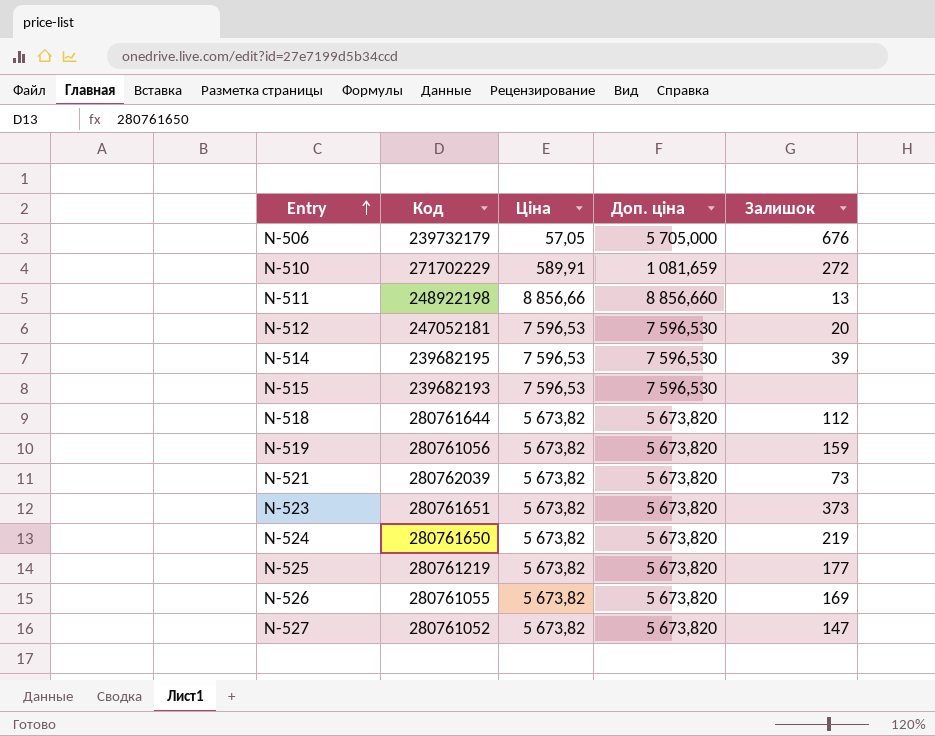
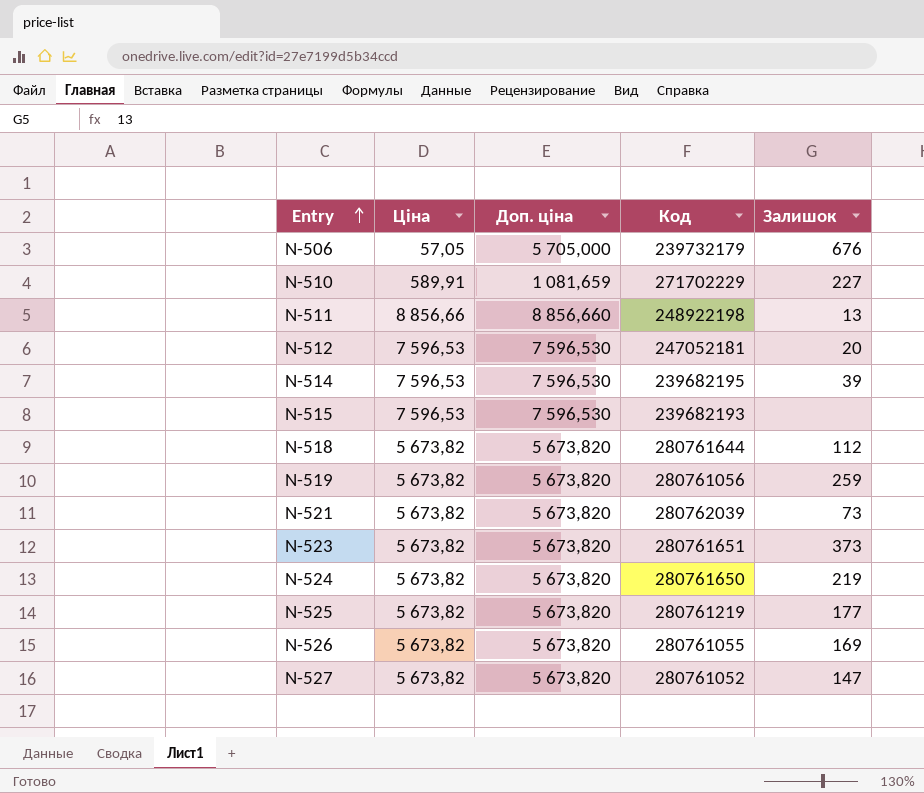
column Код | position: 2 -> 4
N-510 | Залишок: 272 -> 227
N-519 | Залишок: 159 -> 259

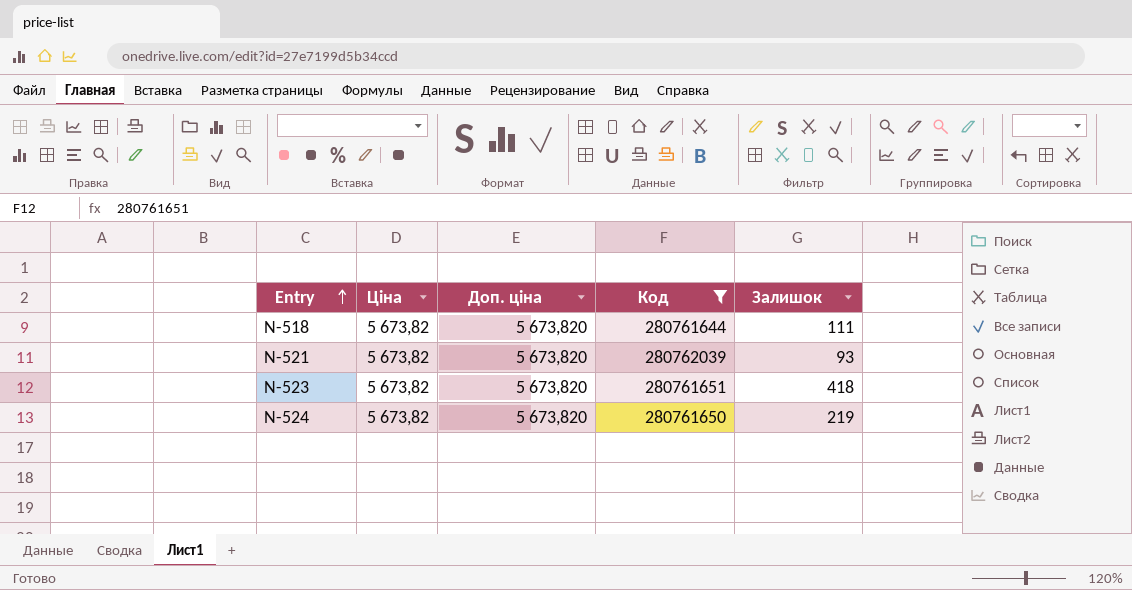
filter: none -> Код >= 280761644
N-518 | Залишок: 112 -> 111
N-521 | Залишок: 73 -> 93
N-523 | Залишок: 373 -> 418

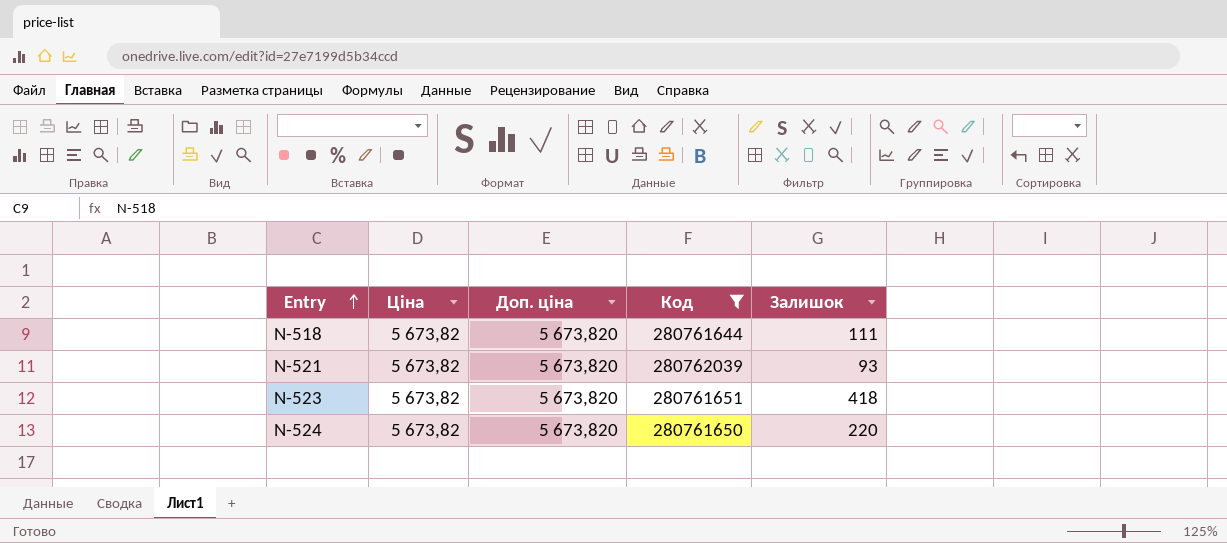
N-524 | Залишок: 219 -> 220

